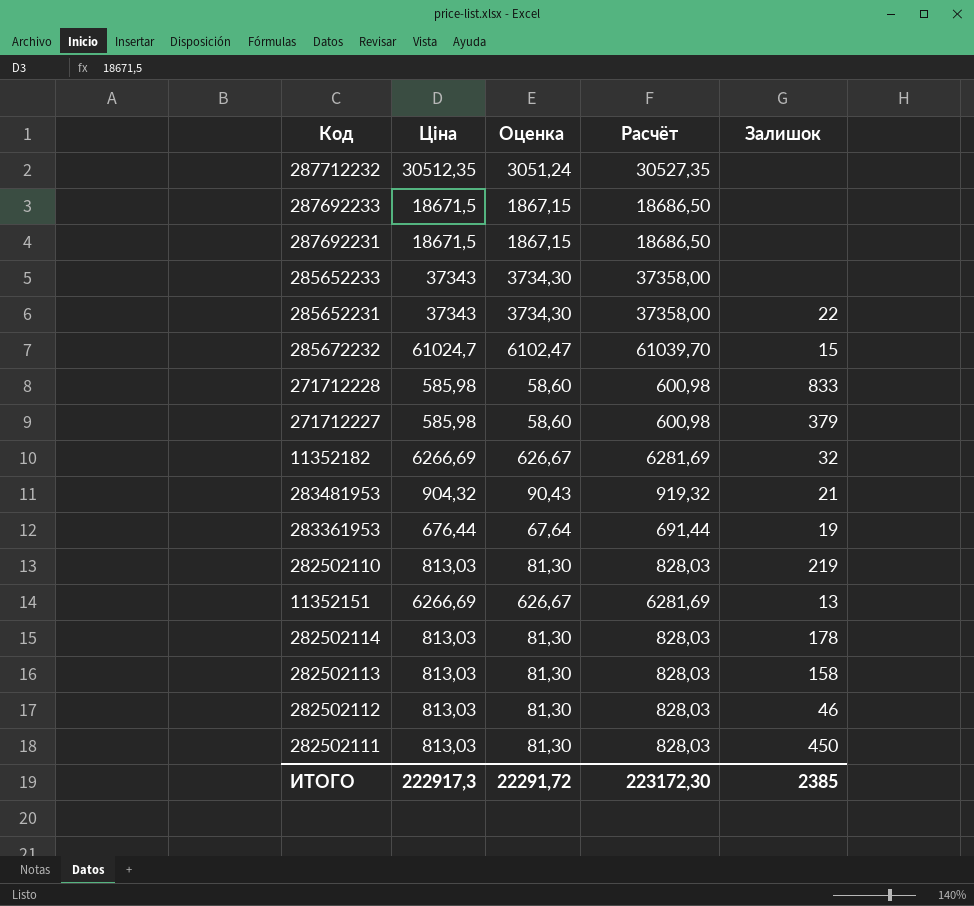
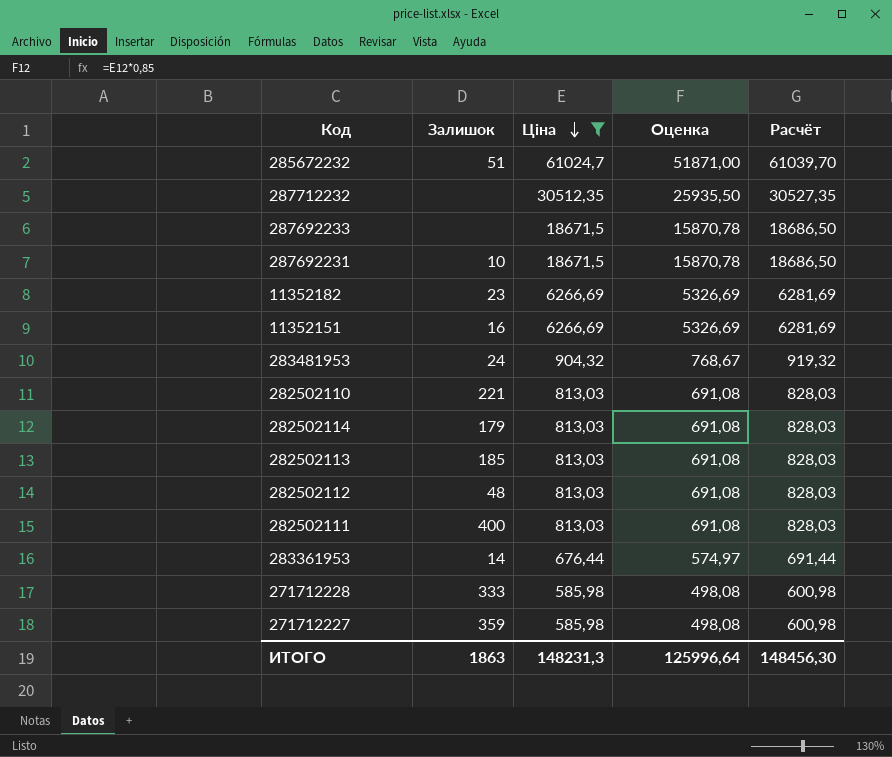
filter: none -> Ціна != 37343
row order: none -> Ціна descending
column Залишок | position: 5 -> 2
column Оценка | formula: [Ціна] * 0,1 -> [Ціна] * 0,85
285672232 | Залишок: 15 -> 51
287692231 | Залишок: none -> 10
11352182 | Залишок: 32 -> 23
11352151 | Залишок: 13 -> 16
283481953 | Залишок: 21 -> 24
282502110 | Залишок: 219 -> 221
282502114 | Залишок: 178 -> 179
282502113 | Залишок: 158 -> 185
282502112 | Залишок: 46 -> 48
282502111 | Залишок: 450 -> 400
283361953 | Залишок: 19 -> 14
271712228 | Залишок: 833 -> 333
271712227 | Залишок: 379 -> 359
ИТОГО | Залишок: 2385 -> 1863
ИТОГО | Ціна: 222917,3 -> 148231,3
ИТОГО | Оценка: 22291,72 -> 125996,64
ИТОГО | Расчёт: 223172,30 -> 148456,30

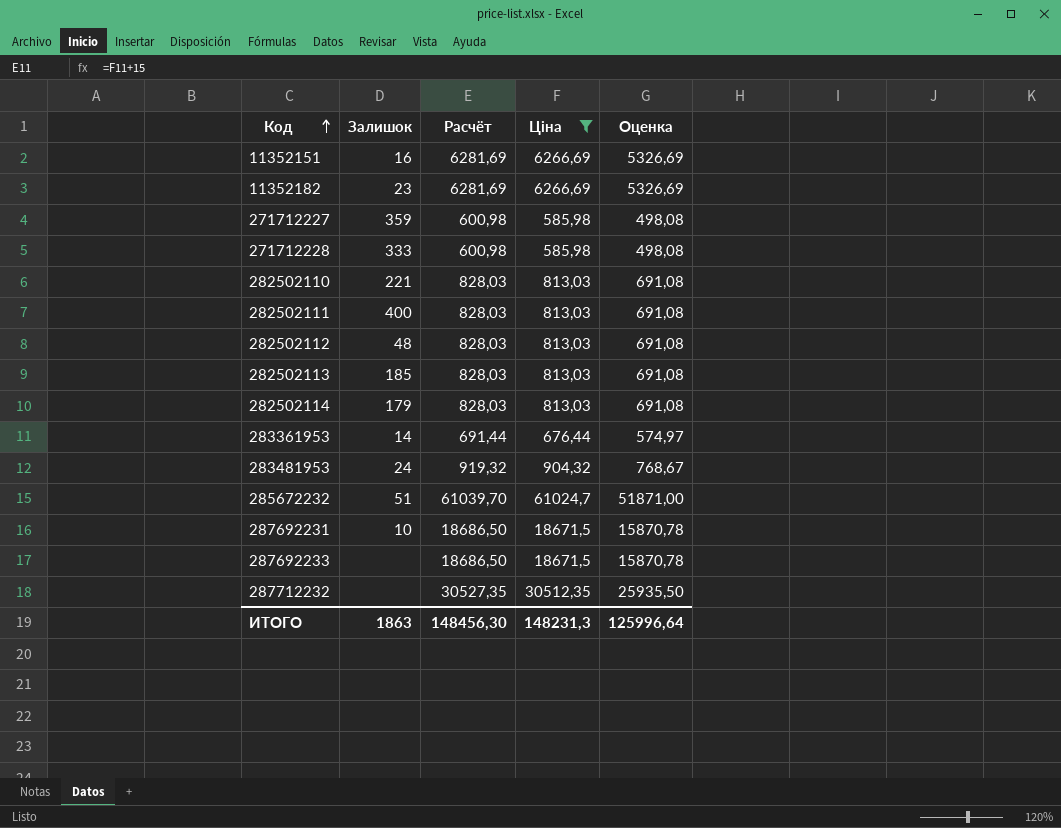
row order: Ціна descending -> Код ascending
column Расчёт | position: 5 -> 3

